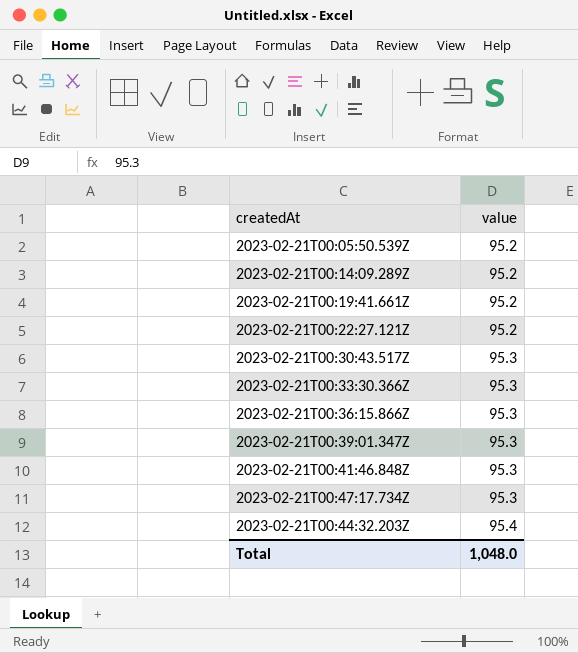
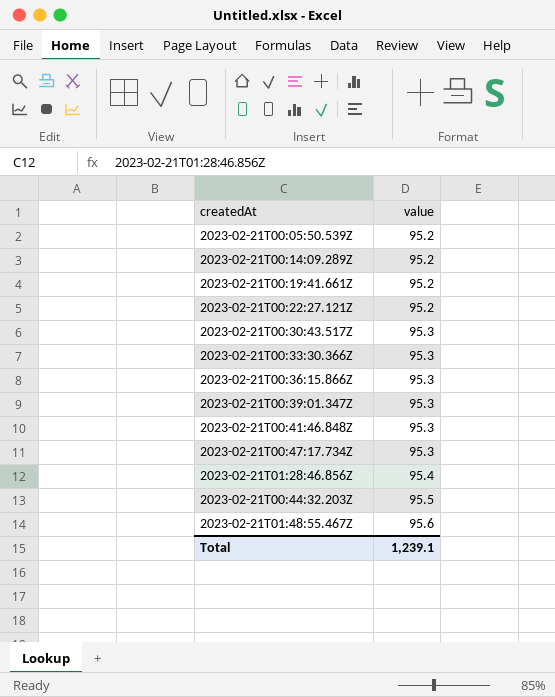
row 2023-02-21T01:28:46.856Z: none -> 95.4
2023-02-21T00:44:32.203Z | value: 95.4 -> 95.5
row 2023-02-21T01:48:55.467Z: none -> 95.6
Total | value: 1,048.0 -> 1,239.1

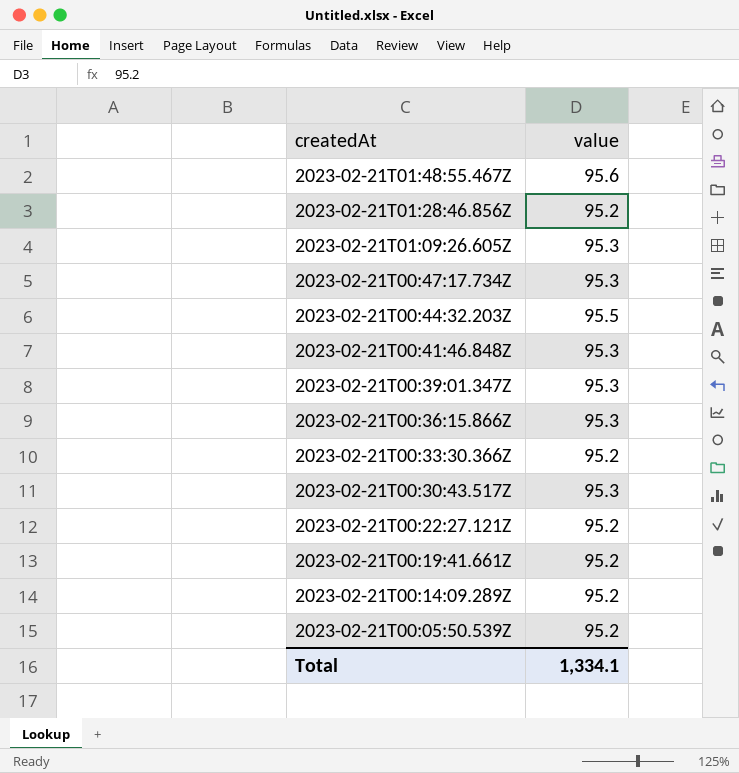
row order: value ascending -> createdAt descending
2023-02-21T01:28:46.856Z | value: 95.4 -> 95.2
row 2023-02-21T01:09:26.605Z: none -> 95.3
2023-02-21T00:33:30.366Z | value: 95.3 -> 95.2
Total | value: 1,239.1 -> 1,334.1

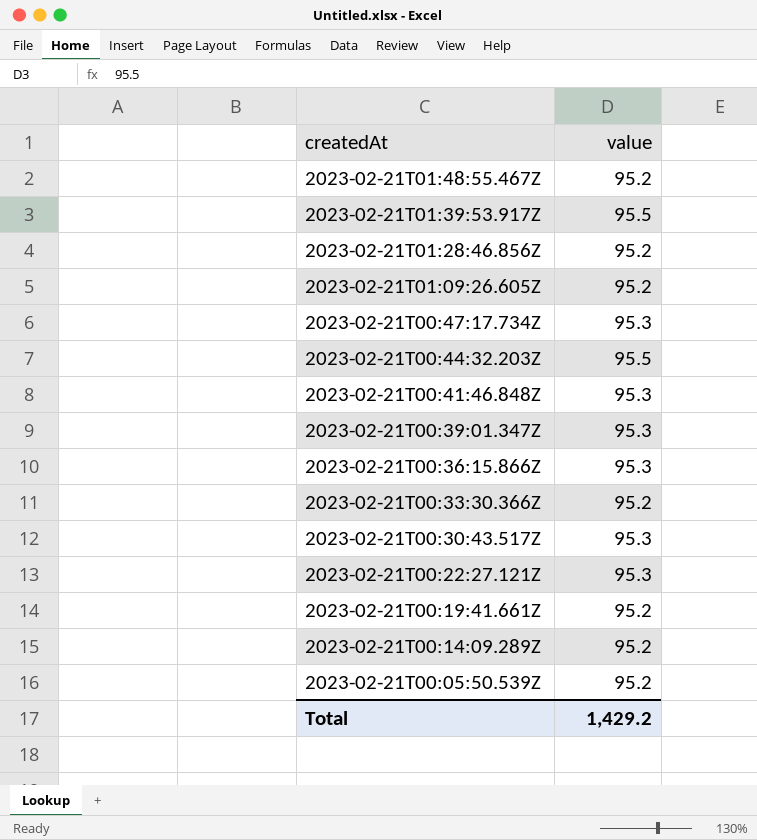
2023-02-21T01:48:55.467Z | value: 95.6 -> 95.2
row 2023-02-21T01:39:53.917Z: none -> 95.5
2023-02-21T01:09:26.605Z | value: 95.3 -> 95.2
2023-02-21T00:22:27.121Z | value: 95.2 -> 95.3
Total | value: 1,334.1 -> 1,429.2

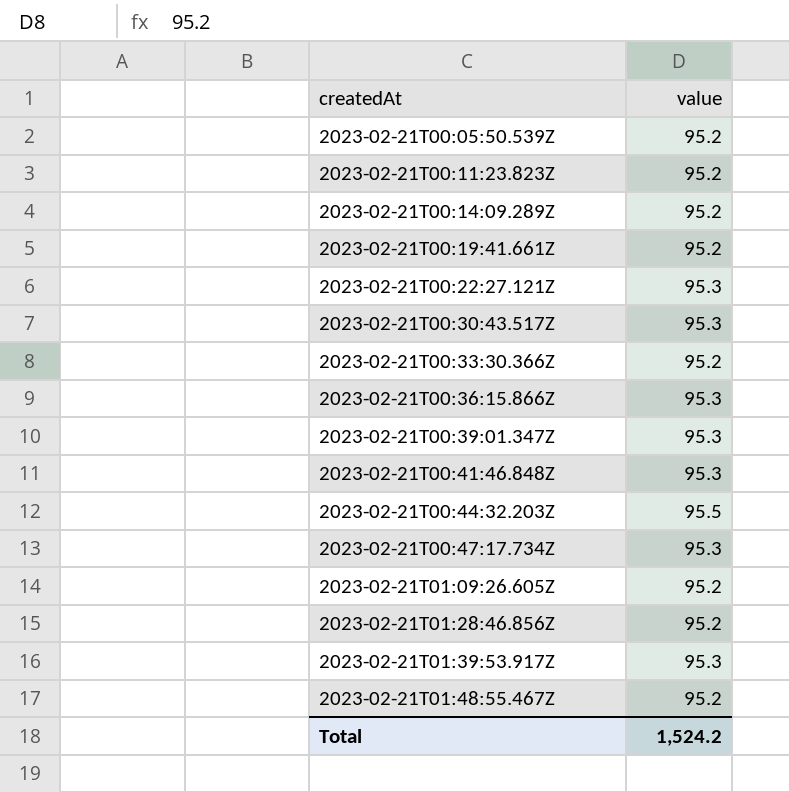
row order: createdAt descending -> createdAt ascending
row 2023-02-21T00:11:23.823Z: none -> 95.2
2023-02-21T01:39:53.917Z | value: 95.5 -> 95.3
Total | value: 1,429.2 -> 1,524.2

